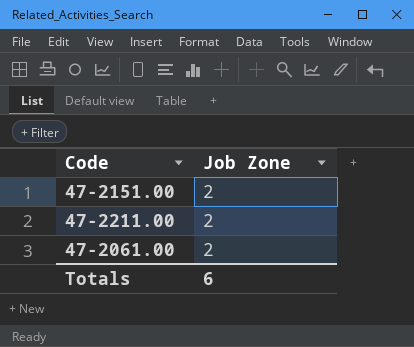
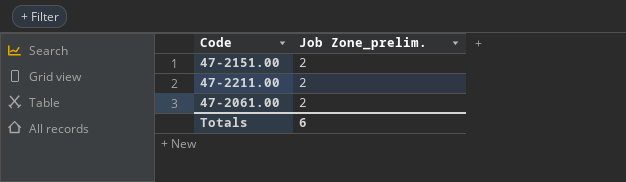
column name: Job Zone -> Job Zone_prelim.

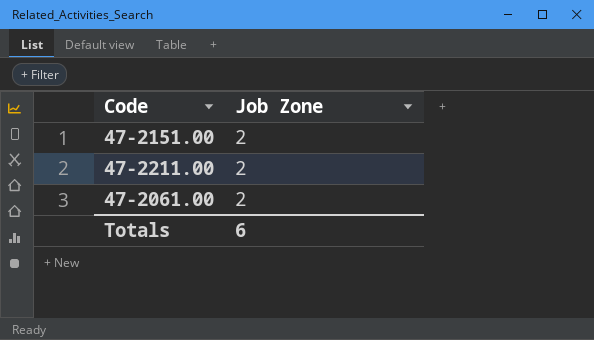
column name: Job Zone_prelim. -> Job Zone

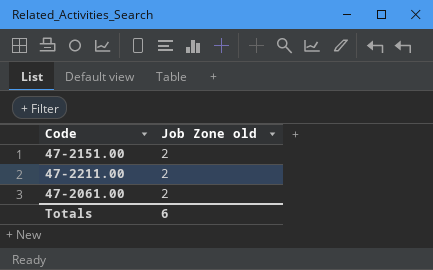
column name: Job Zone -> Job Zone old

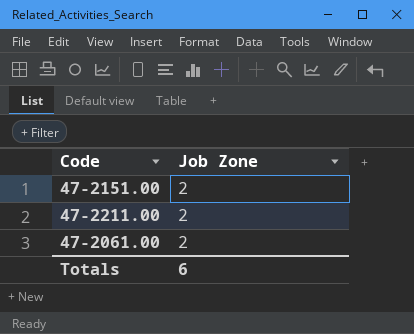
column name: Job Zone old -> Job Zone

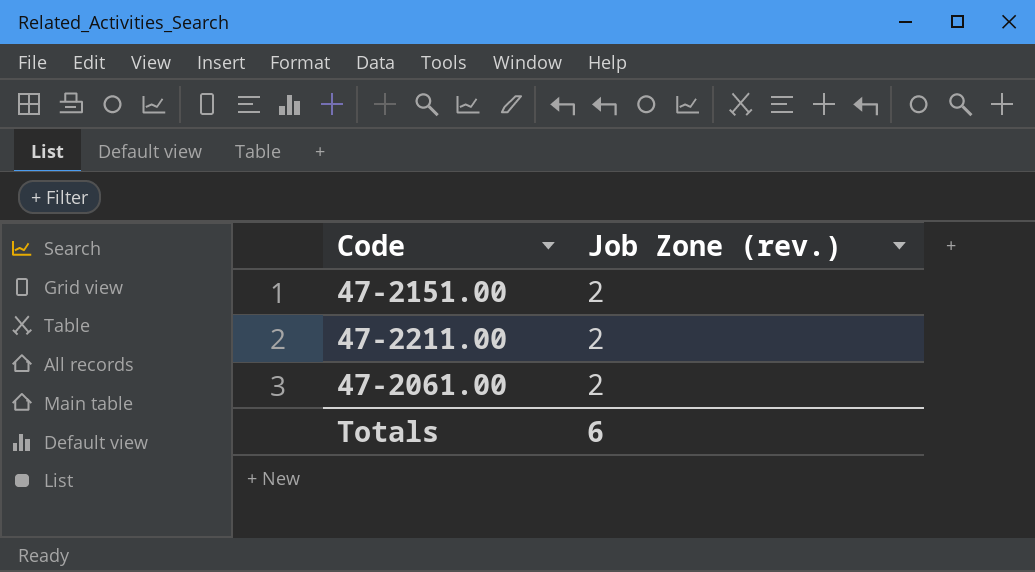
column name: Job Zone -> Job Zone (rev.)

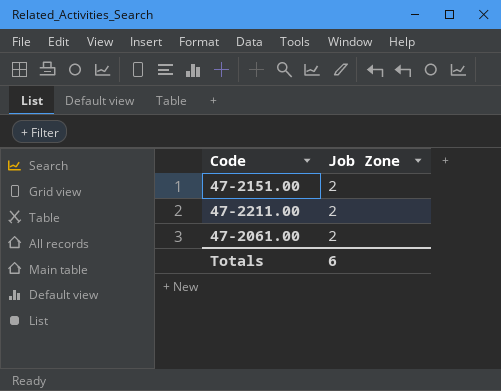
column name: Job Zone (rev.) -> Job Zone

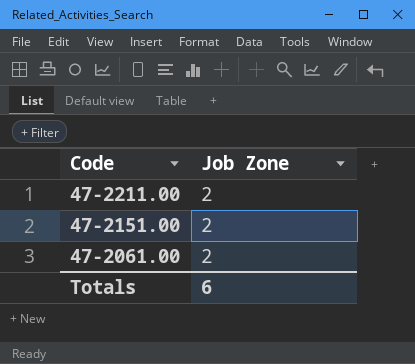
row order: none -> Code descending

